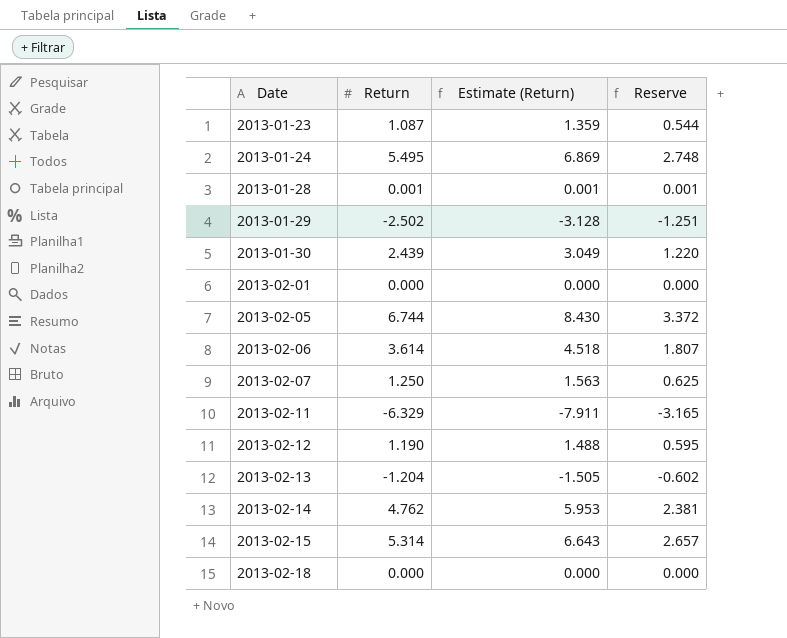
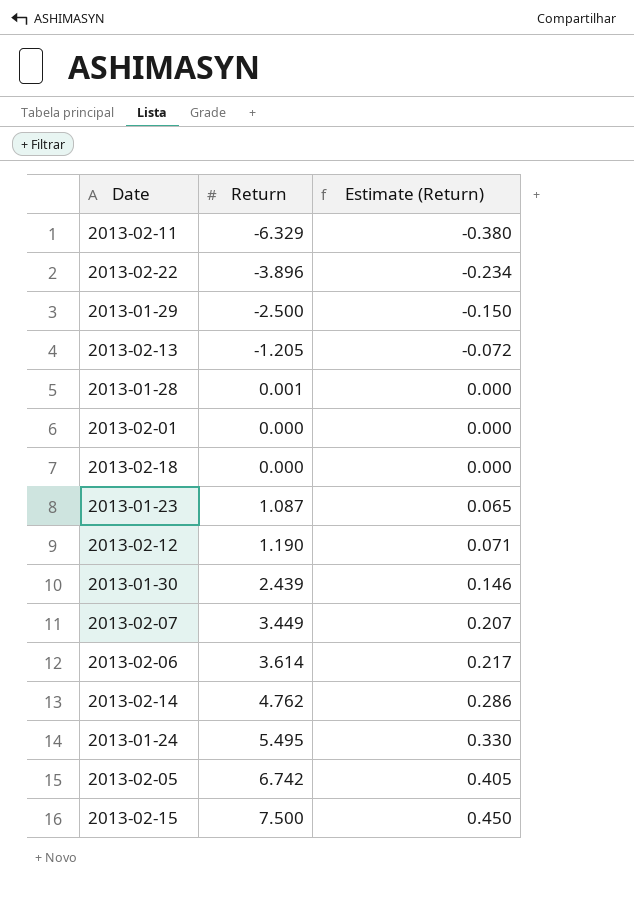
row order: Date ascending -> Estimate (Return) ascending
column Reserve | formula: [Return] * 0.5 -> none
column Estimate (Return) | formula: [Return] * 1.25 -> [Return] * 0.06
row 2013-02-22: none -> -3.896 | -0.234
2013-01-29 | Return: -2.502 -> -2.500
2013-02-13 | Return: -1.204 -> -1.205
2013-02-07 | Return: 1.250 -> 3.449
2013-02-05 | Return: 6.744 -> 6.742
2013-02-15 | Return: 5.314 -> 7.500

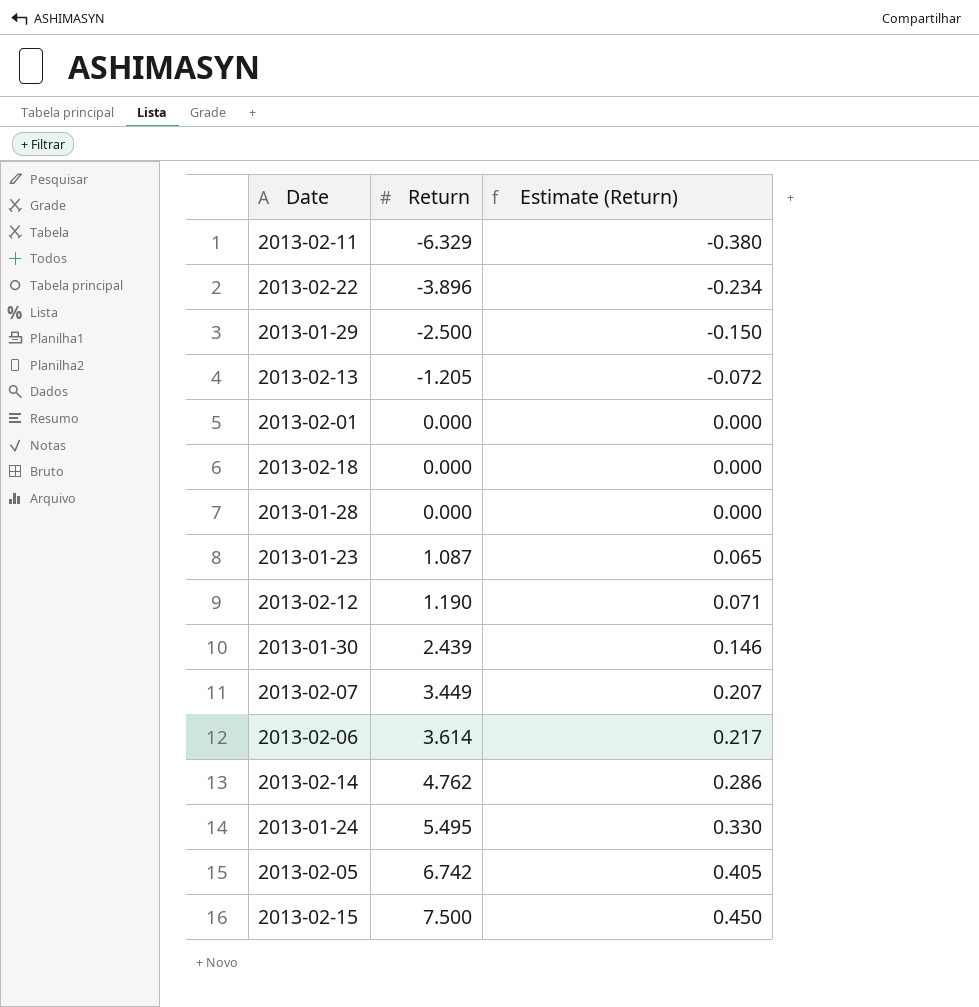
row order: Estimate (Return) ascending -> Return ascending
2013-01-28 | Return: 0.001 -> 0.000

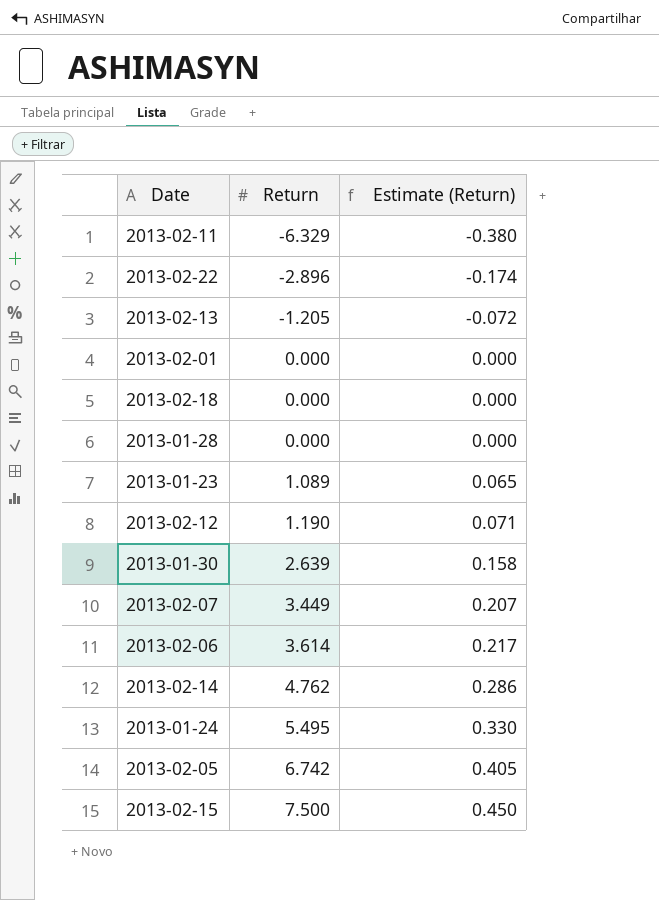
row 2013-01-29: -2.500 | -0.150 -> none
2013-02-22 | Return: -3.896 -> -2.896
2013-02-22 | Estimate (Return): -0.234 -> -0.174
2013-01-23 | Return: 1.087 -> 1.089
2013-01-30 | Return: 2.439 -> 2.639
2013-01-30 | Estimate (Return): 0.146 -> 0.158

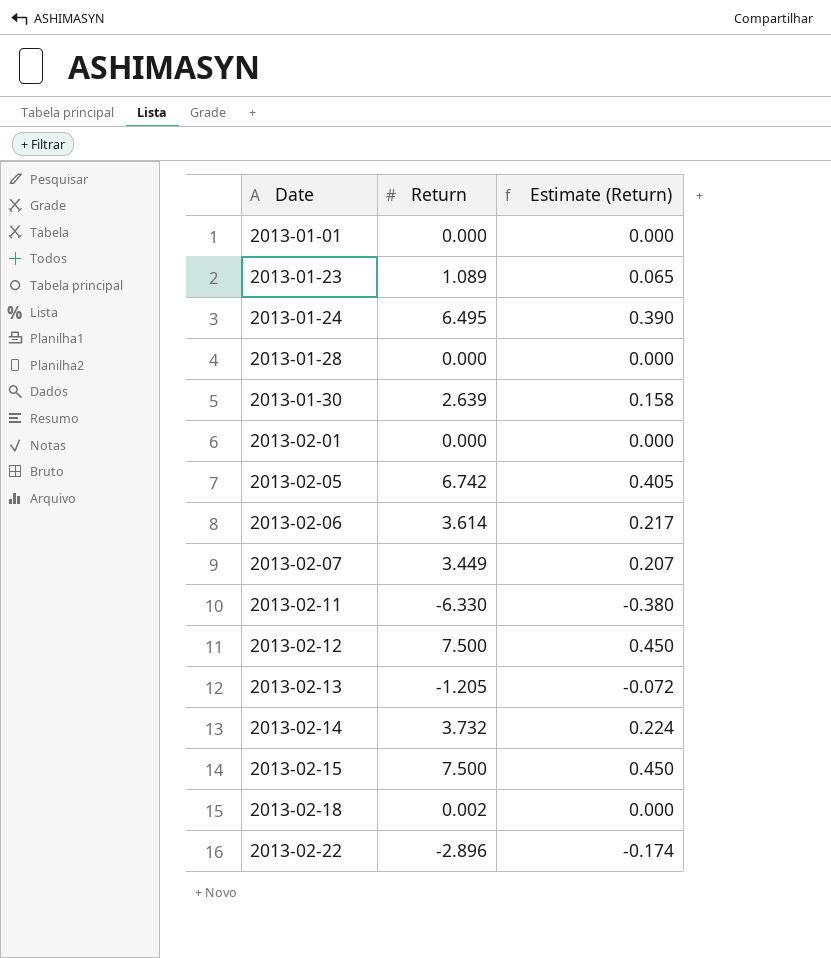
row order: Return ascending -> Date ascending
row 2013-01-01: none -> 0.000 | 0.000
2013-01-24 | Return: 5.495 -> 6.495
2013-01-24 | Estimate (Return): 0.330 -> 0.390
2013-02-11 | Return: -6.329 -> -6.330
2013-02-12 | Return: 1.190 -> 7.500
2013-02-12 | Estimate (Return): 0.071 -> 0.450
2013-02-14 | Return: 4.762 -> 3.732
2013-02-14 | Estimate (Return): 0.286 -> 0.224
2013-02-18 | Return: 0.000 -> 0.002

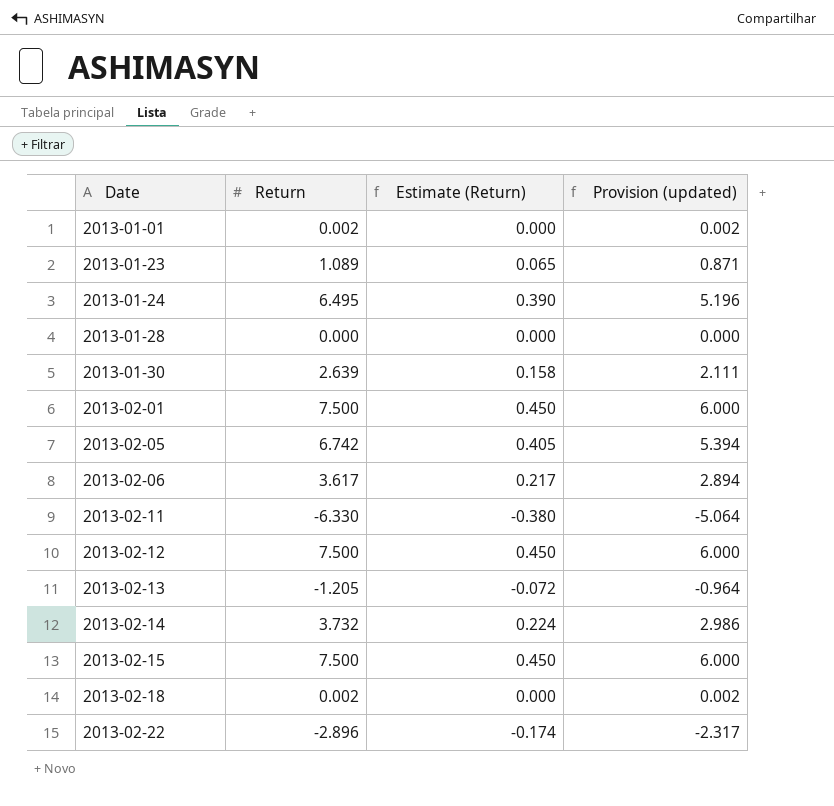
column Provision (updated) | formula: none -> [Return] * 0.8
row 2013-02-07: 3.449 | 0.207 -> none
2013-01-01 | Return: 0.000 -> 0.002
2013-02-01 | Return: 0.000 -> 7.500
2013-02-01 | Estimate (Return): 0.000 -> 0.450
2013-02-06 | Return: 3.614 -> 3.617

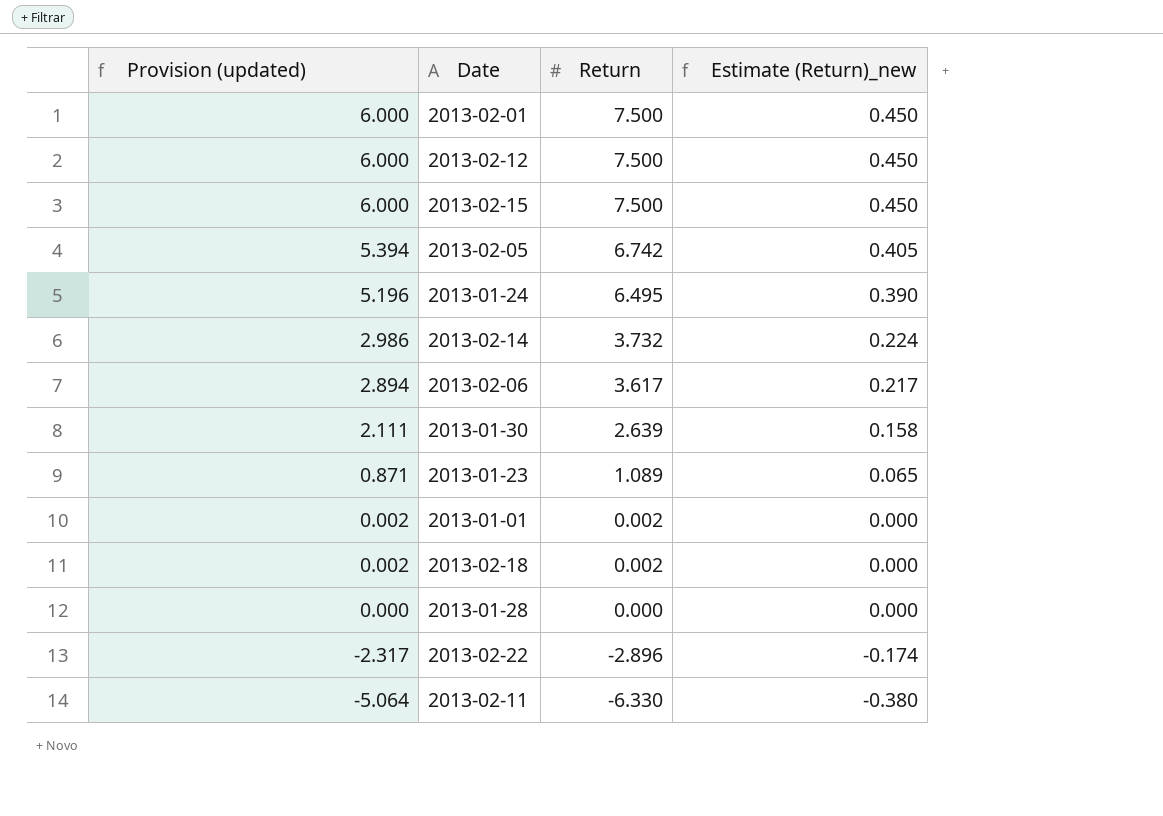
row order: Date ascending -> Provision (updated) descending
column Provision (updated) | position: 4 -> 1
column name: Estimate (Return) -> Estimate (Return)_new
row 2013-02-13: -1.205 | -0.072 | -0.964 -> none

